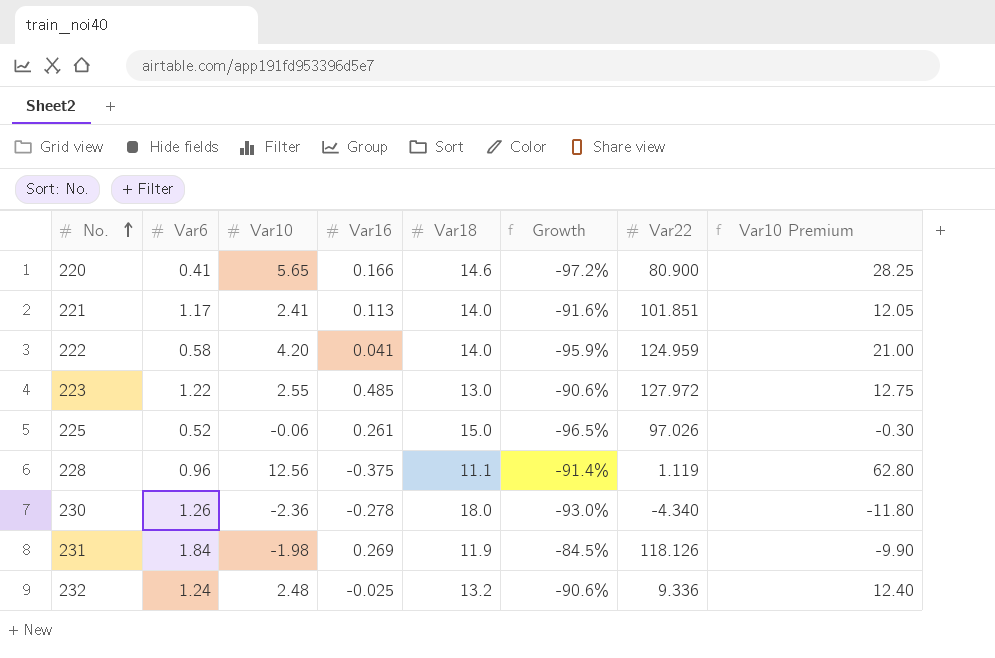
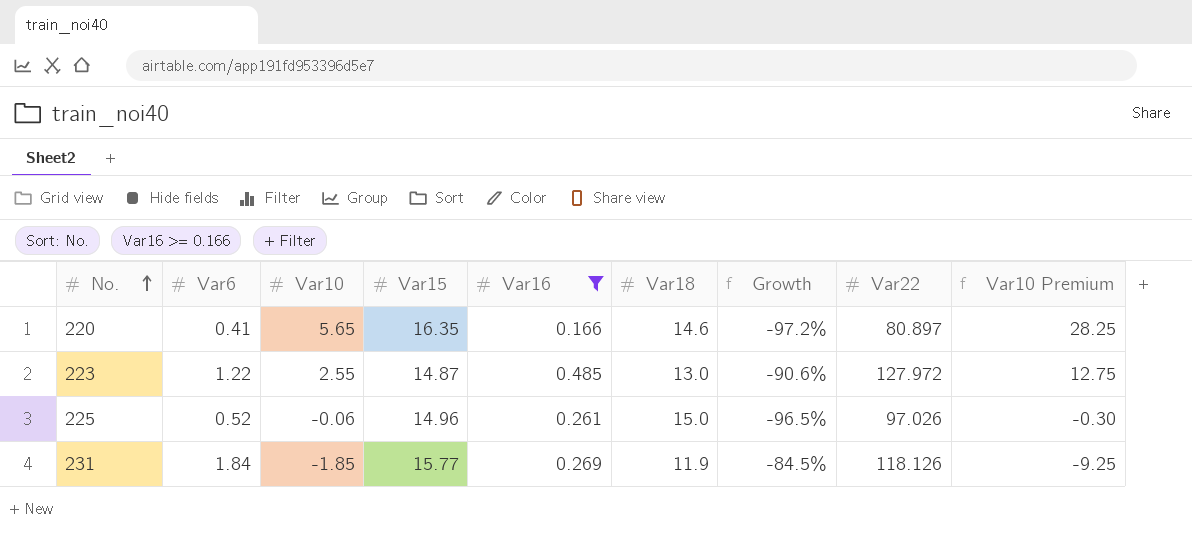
filter: none -> Var16 >= 0.166
column Var15 | position: none -> 4
220 | Var22: 80.900 -> 80.897
231 | Var10: -1.98 -> -1.85
231 | Var10 Premium: -9.90 -> -9.25

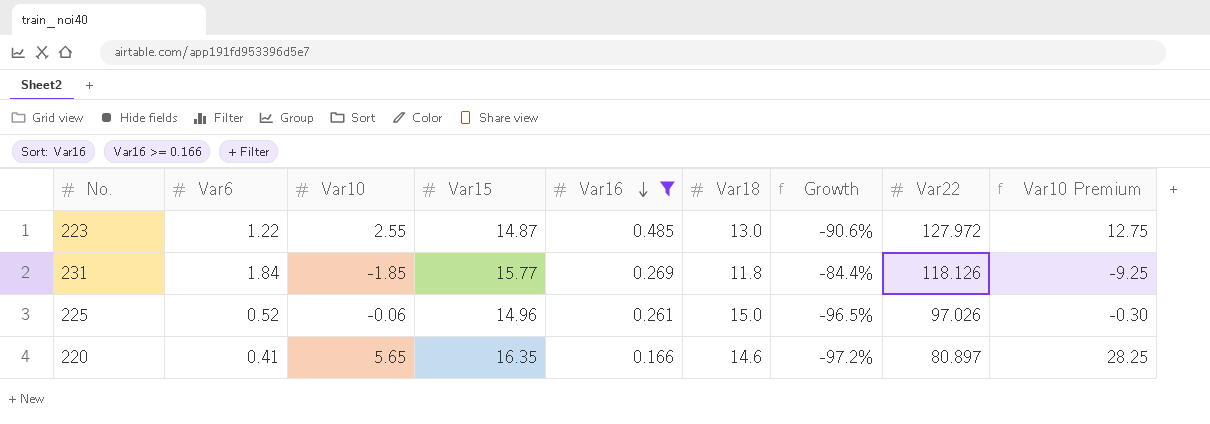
row order: No. ascending -> Var16 descending
231 | Var18: 11.9 -> 11.8
231 | Growth: -84.5% -> -84.4%

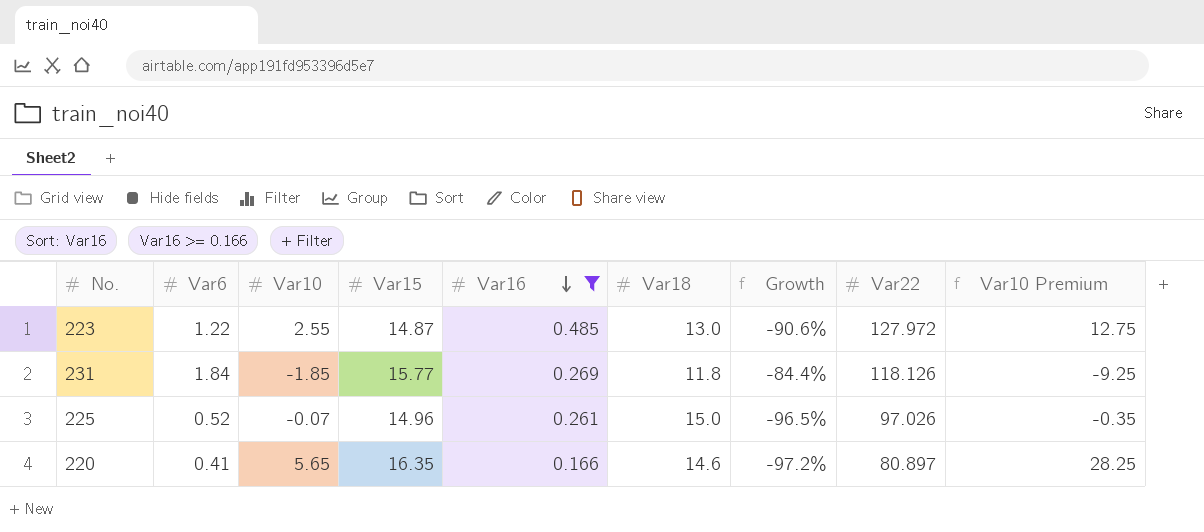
225 | Var10: -0.06 -> -0.07
225 | Var10 Premium: -0.30 -> -0.35

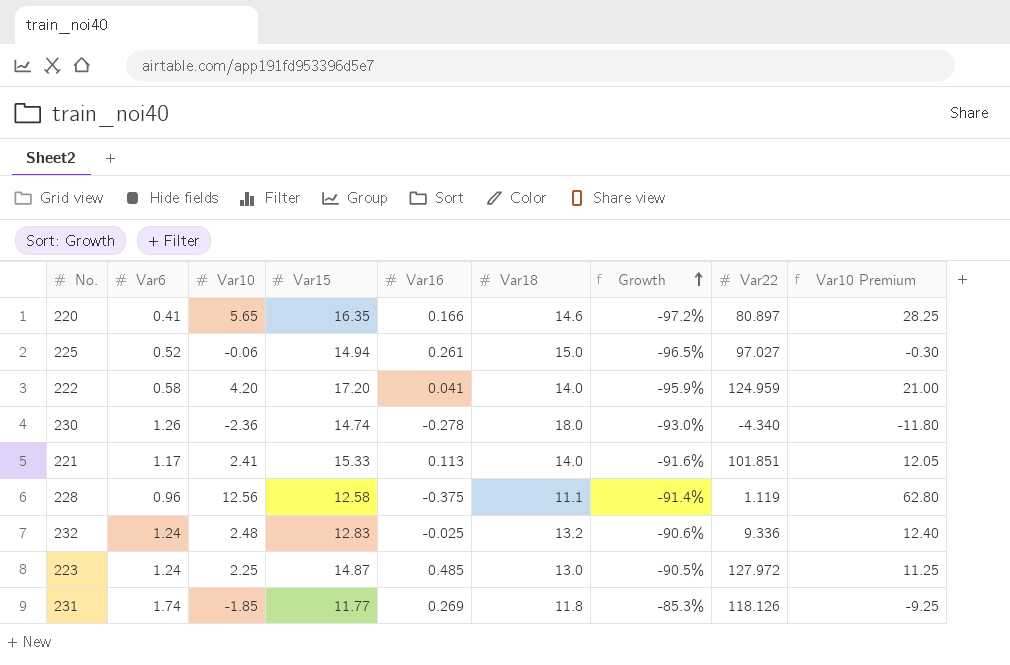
filter: Var16 >= 0.166 -> none
row order: Var16 descending -> Growth ascending
225 | Var10: -0.07 -> -0.06
225 | Var15: 14.96 -> 14.94
225 | Var22: 97.026 -> 97.027
225 | Var10 Premium: -0.35 -> -0.30
223 | Var6: 1.22 -> 1.24
223 | Var10: 2.55 -> 2.25
223 | Growth: -90.6% -> -90.5%
223 | Var10 Premium: 12.75 -> 11.25
231 | Var6: 1.84 -> 1.74
231 | Var15: 15.77 -> 11.77
231 | Growth: -84.4% -> -85.3%

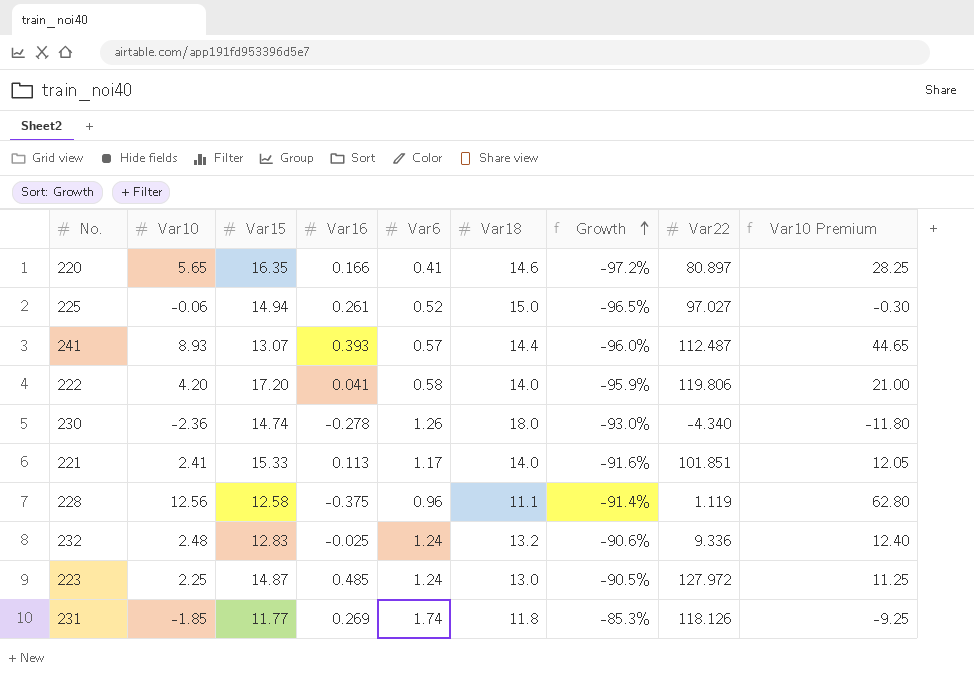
column Var6 | position: 2 -> 5
row 241: none -> 8.93 | 13.07 | 0.393 | 0.57 | 14.4 | -96.0% | 112.487 | 44.65
222 | Var22: 124.959 -> 119.806

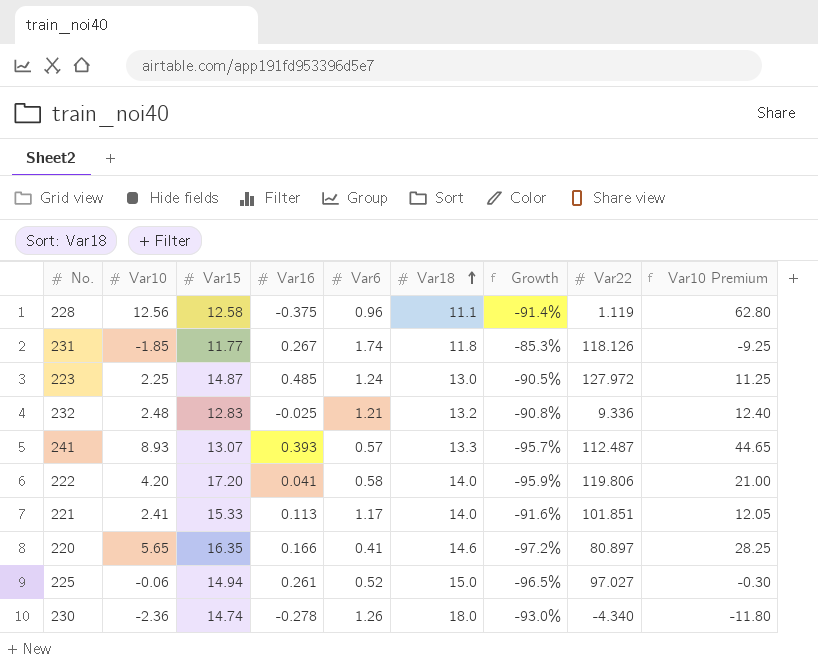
row order: Growth ascending -> Var18 ascending
231 | Var16: 0.269 -> 0.267
232 | Var6: 1.24 -> 1.21
232 | Growth: -90.6% -> -90.8%
241 | Var18: 14.4 -> 13.3
241 | Growth: -96.0% -> -95.7%

